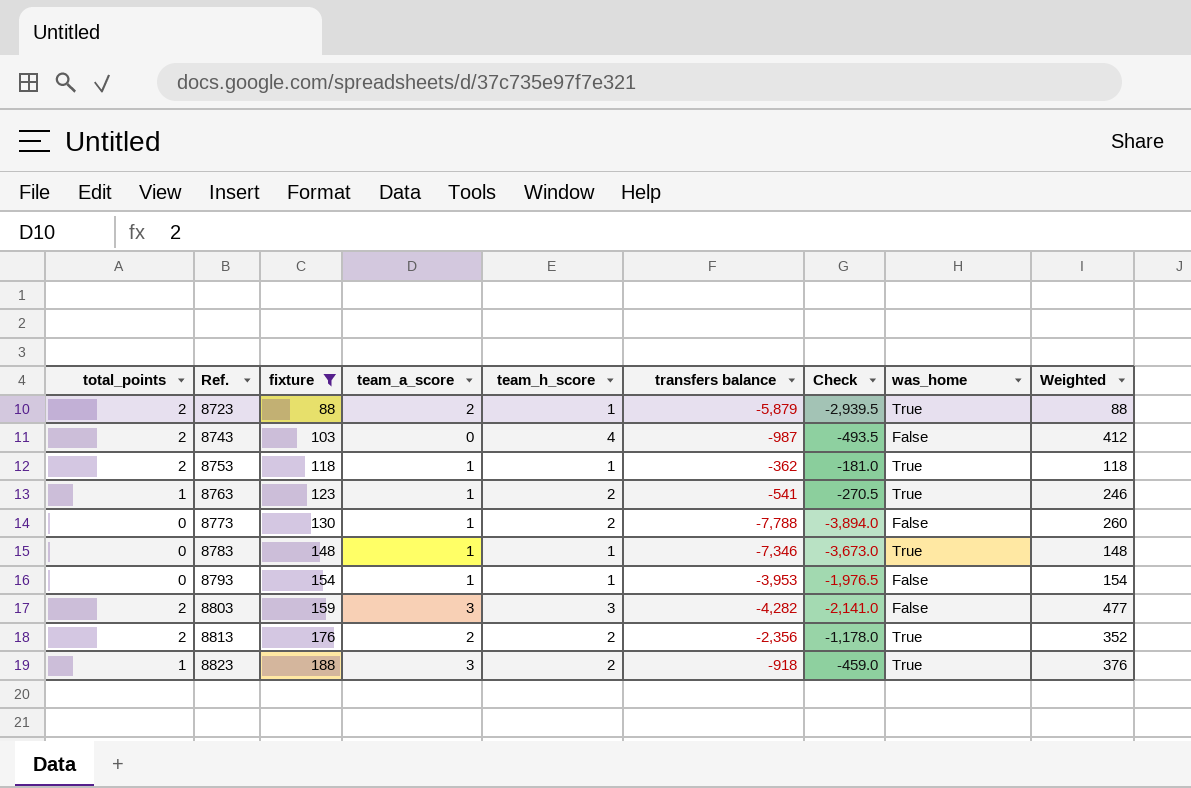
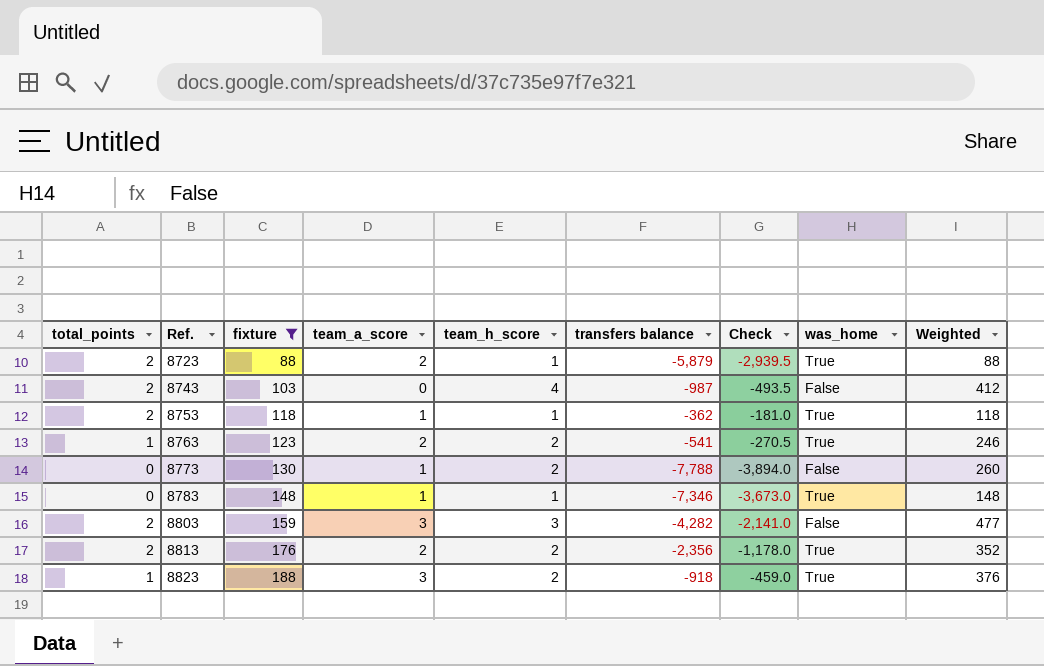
row 8793: 0 | 154 | 1 | 1 | -3,953 | -1,976.5 | False | 154 -> none
8763 | team_a_score: 1 -> 2

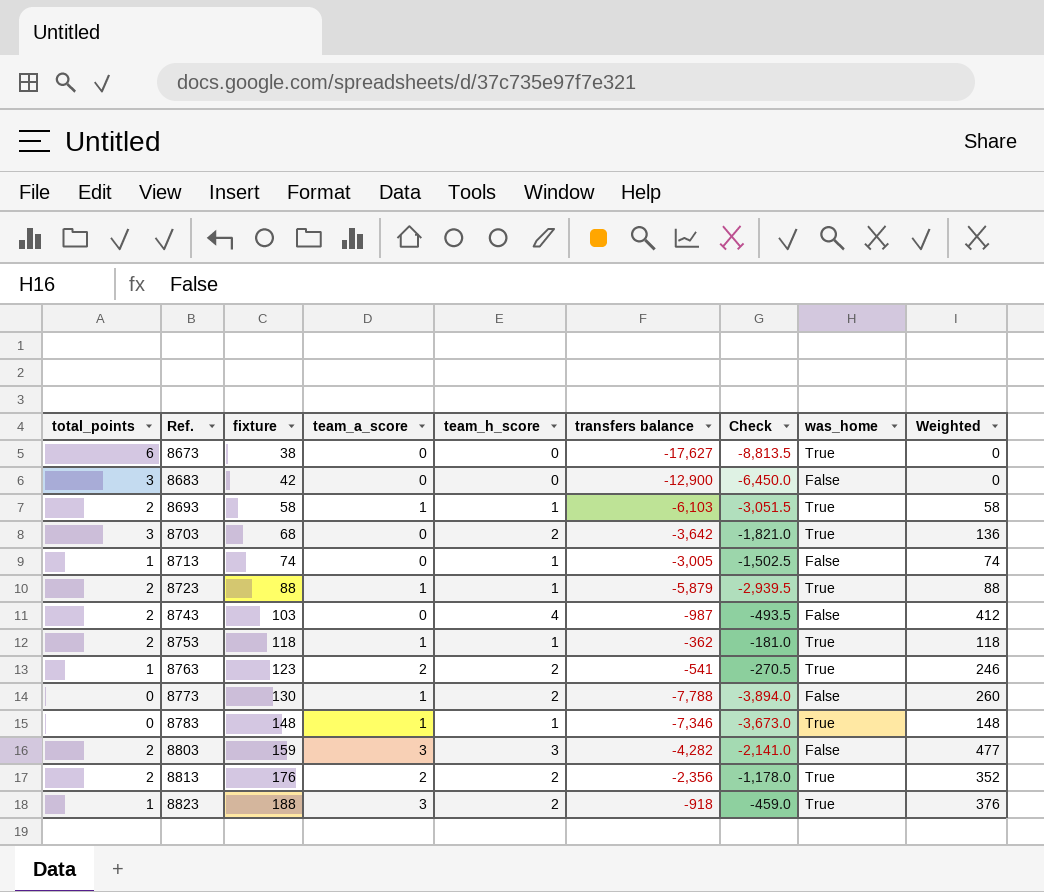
filter: fixture >= 88 -> none
8723 | team_a_score: 2 -> 1

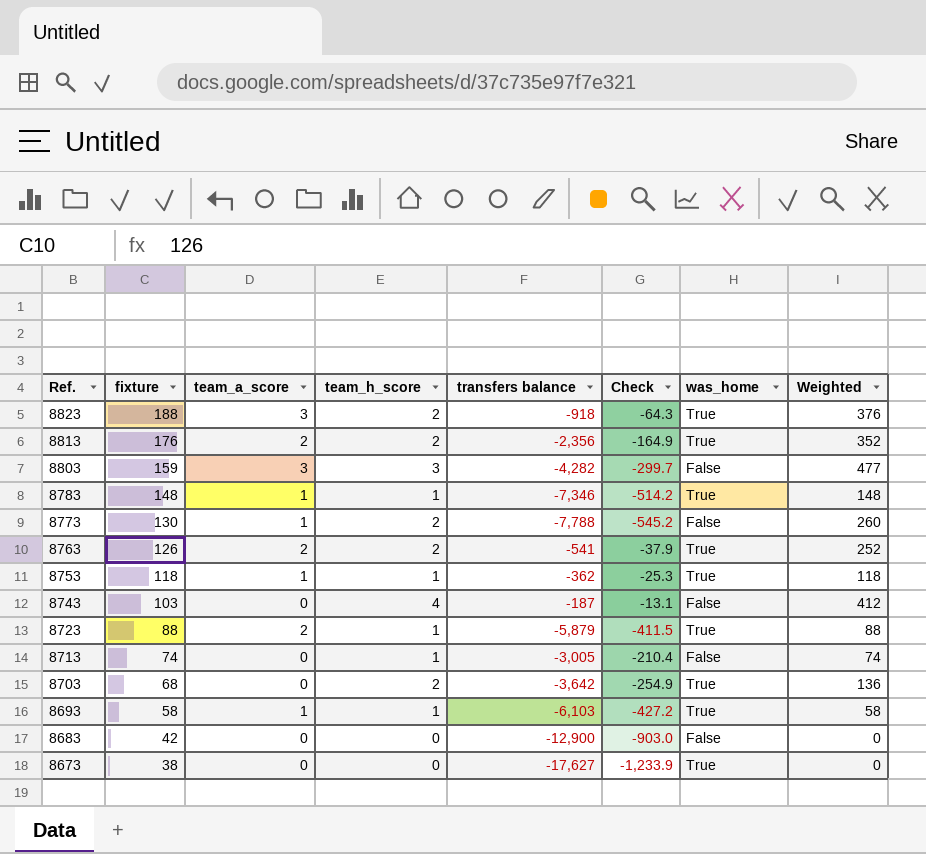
row order: Ref. ascending -> Ref. descending
column total_points | position: 1 -> none
column Check | formula: [transfers balance] * 0.5 -> [transfers balance] * 0.07
8763 | fixture: 123 -> 126
8763 | Weighted: 246 -> 252
8743 | transfers balance: -987 -> -187
8723 | team_a_score: 1 -> 2

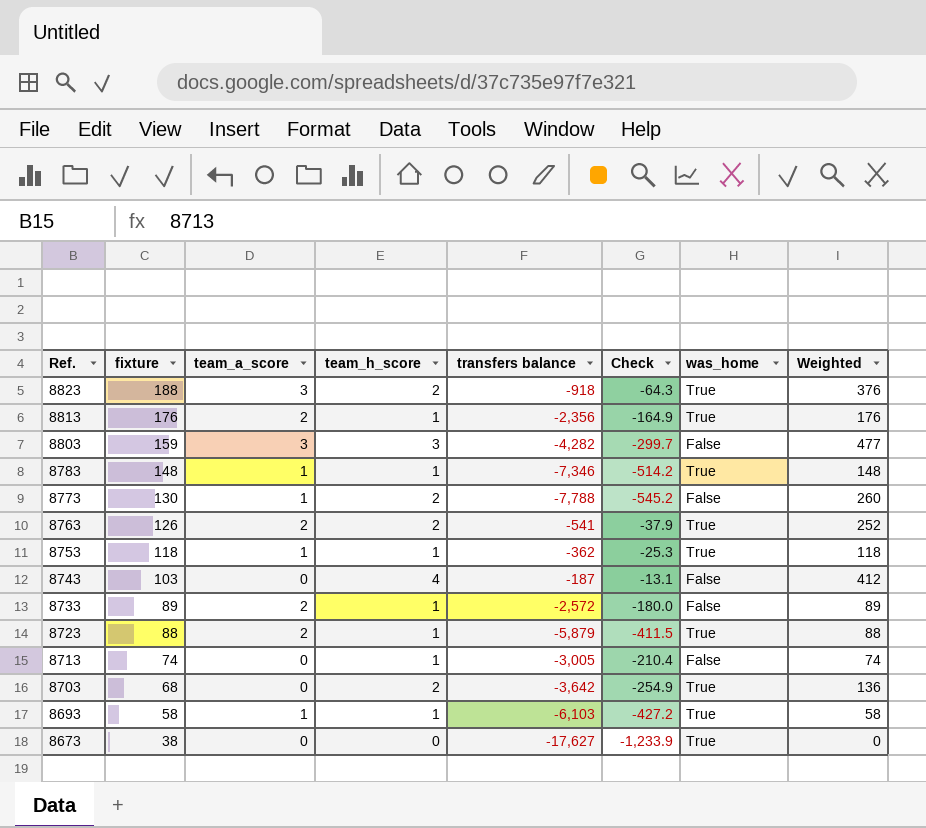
row 8683: 42 | 0 | 0 | -12,900 | -903.0 | False | 0 -> none
8813 | team_h_score: 2 -> 1
8813 | Weighted: 352 -> 176
row 8733: none -> 89 | 2 | 1 | -2,572 | -180.0 | False | 89

